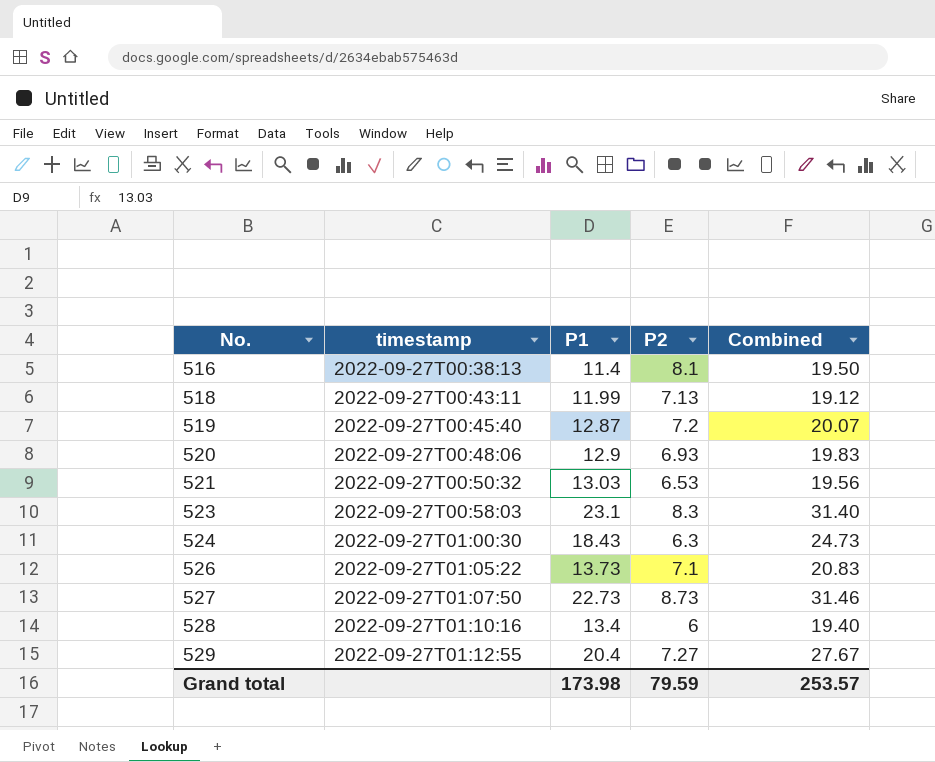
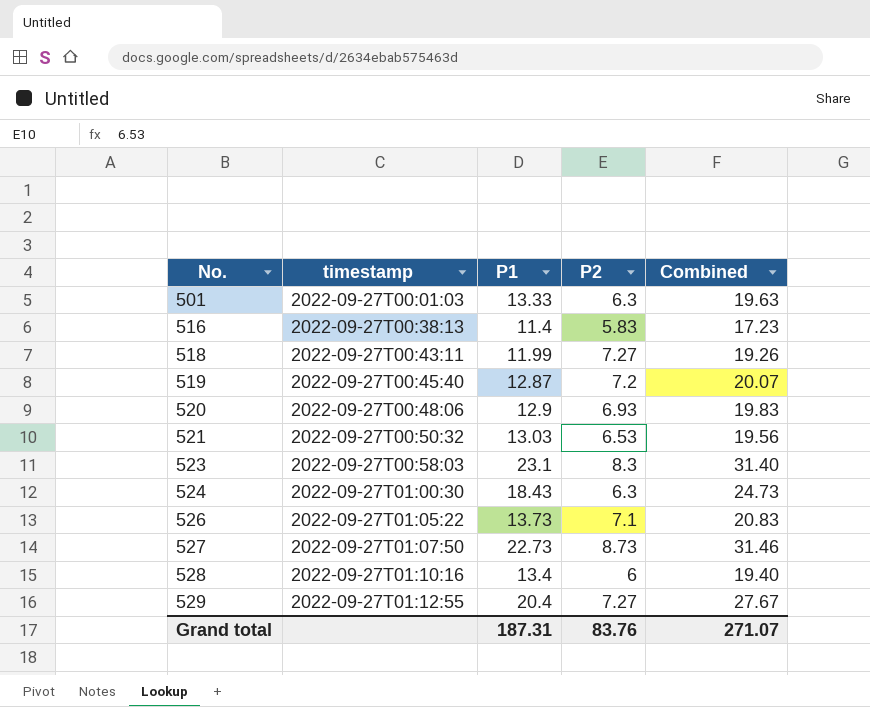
row 501: none -> 2022-09-27T00:01:03 | 13.33 | 6.3 | 19.63
516 | P2: 8.1 -> 5.83
516 | Combined: 19.50 -> 17.23
518 | P2: 7.13 -> 7.27
518 | Combined: 19.12 -> 19.26
Grand total | P1: 173.98 -> 187.31
Grand total | P2: 79.59 -> 83.76
Grand total | Combined: 253.57 -> 271.07

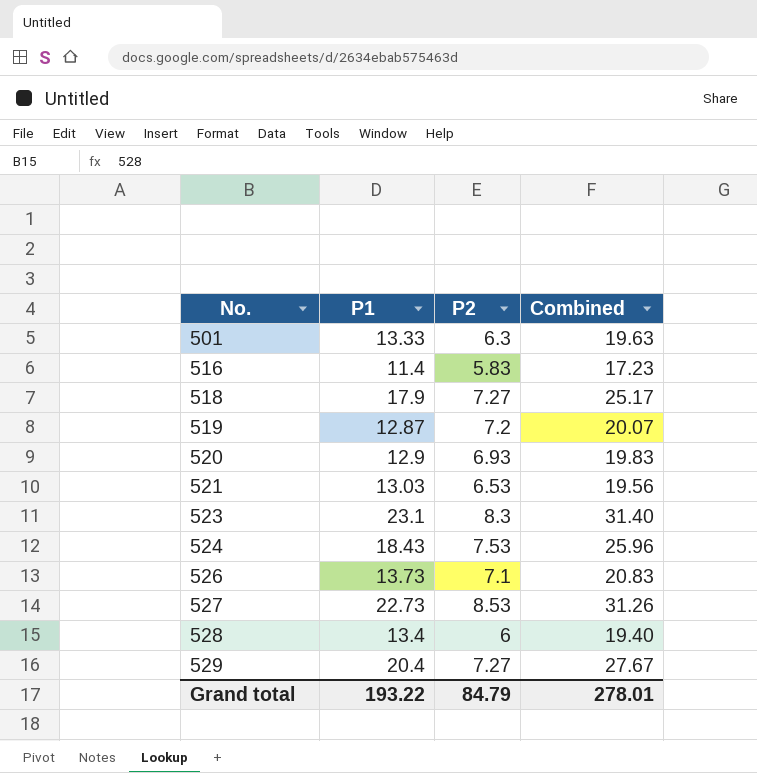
column timestamp | position: 2 -> none
518 | P1: 11.99 -> 17.9
518 | Combined: 19.26 -> 25.17
524 | P2: 6.3 -> 7.53
524 | Combined: 24.73 -> 25.96
527 | P2: 8.73 -> 8.53
527 | Combined: 31.46 -> 31.26
Grand total | P1: 187.31 -> 193.22
Grand total | P2: 83.76 -> 84.79
Grand total | Combined: 271.07 -> 278.01

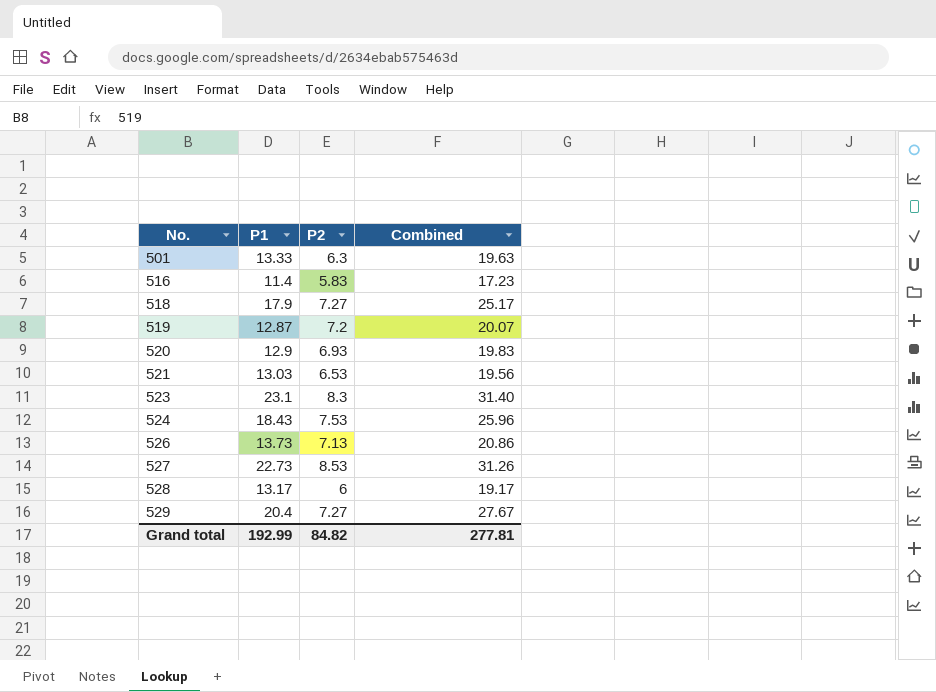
526 | P2: 7.1 -> 7.13
526 | Combined: 20.83 -> 20.86
528 | P1: 13.4 -> 13.17
528 | Combined: 19.40 -> 19.17
Grand total | P1: 193.22 -> 192.99
Grand total | P2: 84.79 -> 84.82
Grand total | Combined: 278.01 -> 277.81

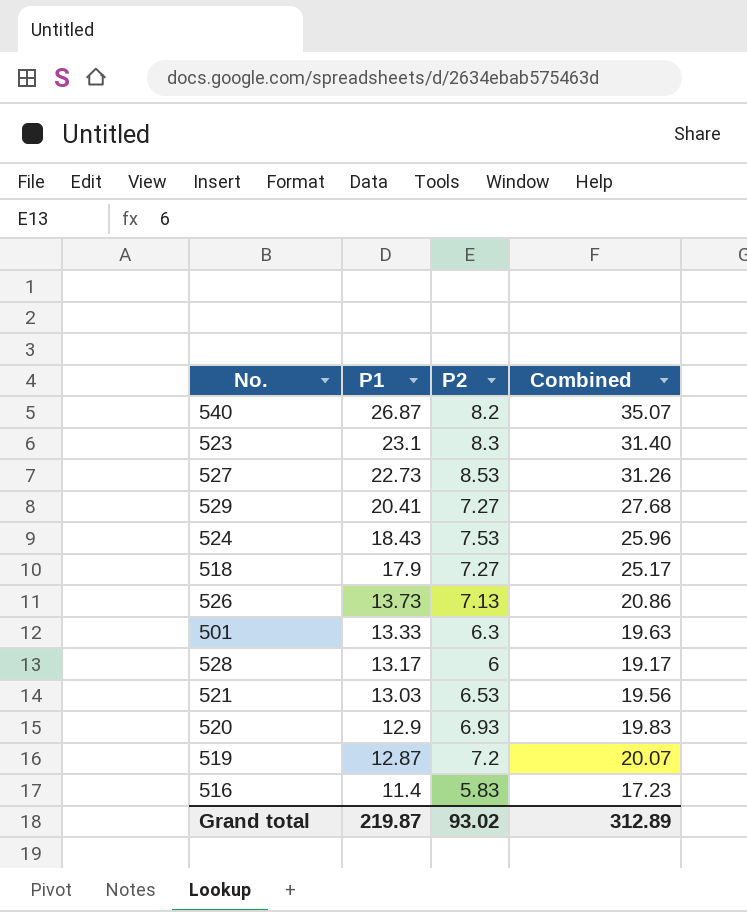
row order: No. ascending -> P1 descending
row 540: none -> 26.87 | 8.2 | 35.07
529 | P1: 20.4 -> 20.41
529 | Combined: 27.67 -> 27.68
Grand total | P1: 192.99 -> 219.87
Grand total | P2: 84.82 -> 93.02
Grand total | Combined: 277.81 -> 312.89

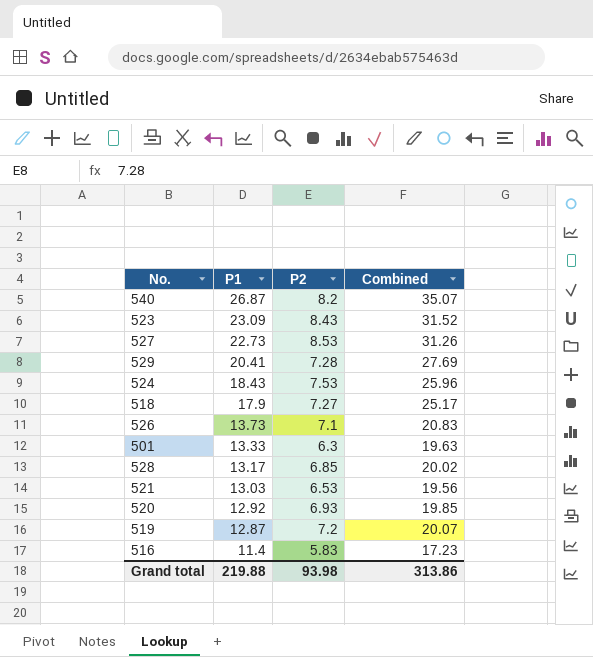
523 | P1: 23.1 -> 23.09
523 | P2: 8.3 -> 8.43
523 | Combined: 31.40 -> 31.52
529 | P2: 7.27 -> 7.28
529 | Combined: 27.68 -> 27.69
526 | P2: 7.13 -> 7.1
526 | Combined: 20.86 -> 20.83
528 | P2: 6 -> 6.85
528 | Combined: 19.17 -> 20.02
520 | P1: 12.9 -> 12.92
520 | Combined: 19.83 -> 19.85
Grand total | P1: 219.87 -> 219.88
Grand total | P2: 93.02 -> 93.98
Grand total | Combined: 312.89 -> 313.86

